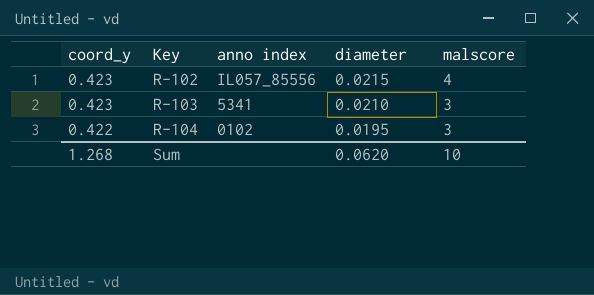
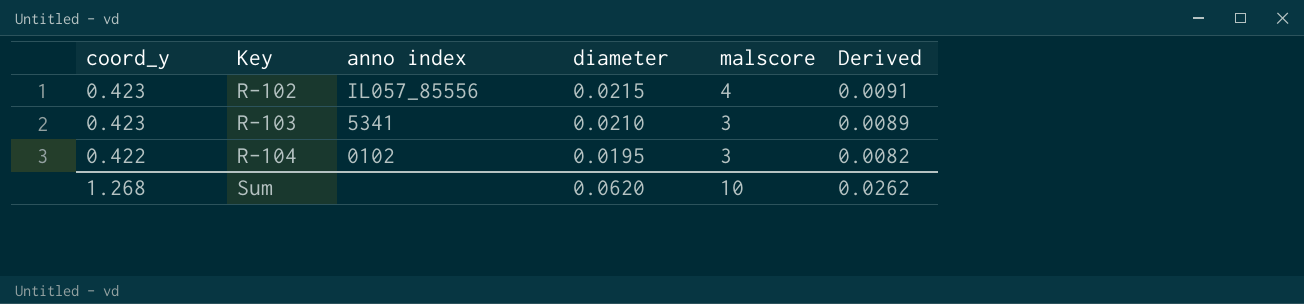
column Derived | formula: none -> [coord_y] * [diameter]

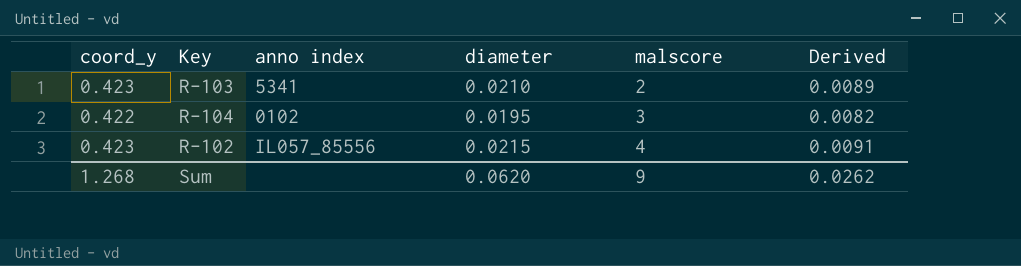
row order: coord_y descending -> malscore ascending
R-103 | malscore: 3 -> 2
Sum | malscore: 10 -> 9

